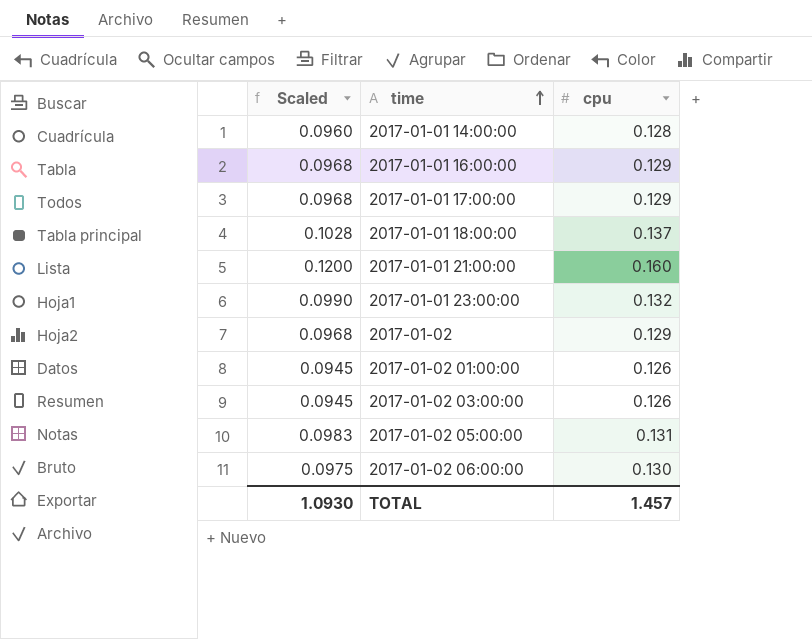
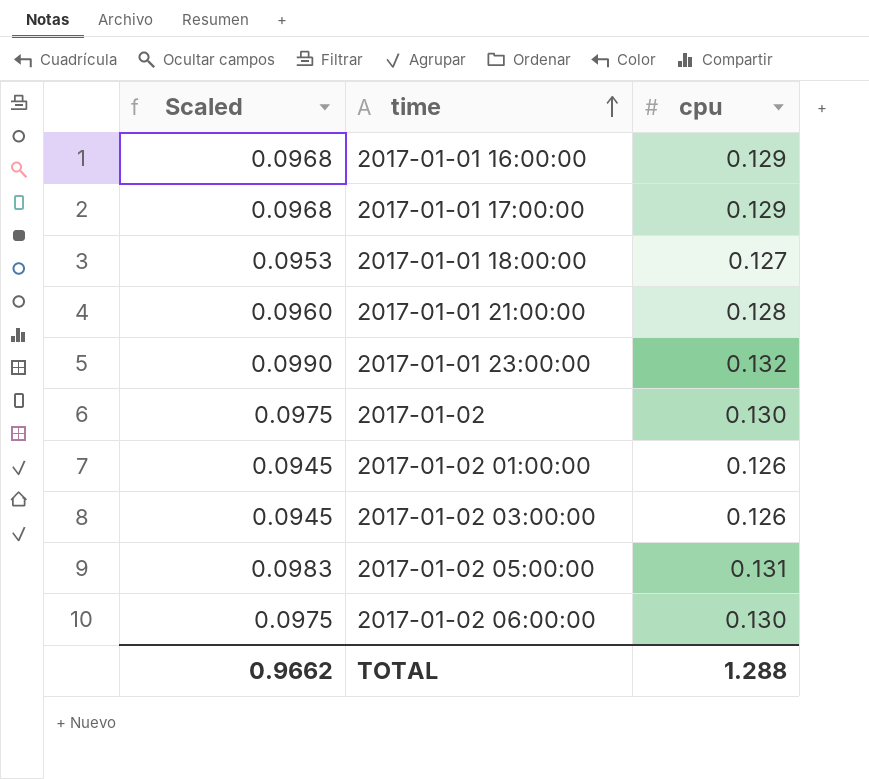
row 2017-01-01 14:00:00: 0.0960 | 0.128 -> none
2017-01-01 18:00:00 | Scaled: 0.1028 -> 0.0953
2017-01-01 18:00:00 | cpu: 0.137 -> 0.127
2017-01-01 21:00:00 | Scaled: 0.1200 -> 0.0960
2017-01-01 21:00:00 | cpu: 0.160 -> 0.128
2017-01-02 | Scaled: 0.0968 -> 0.0975
2017-01-02 | cpu: 0.129 -> 0.130
TOTAL | Scaled: 1.0930 -> 0.9662
TOTAL | cpu: 1.457 -> 1.288

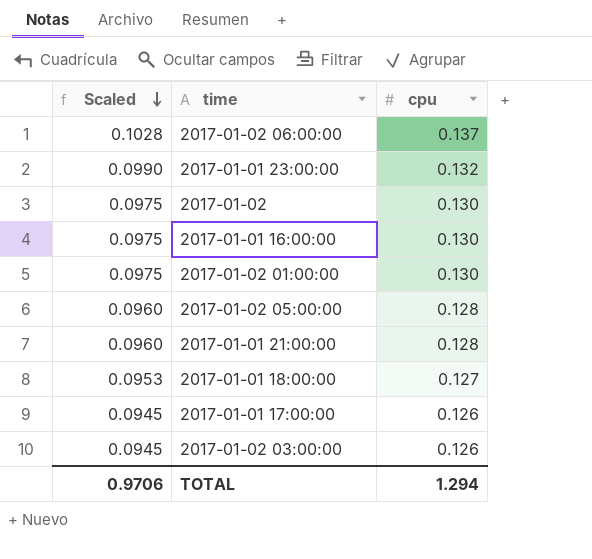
row order: time ascending -> Scaled descending
2017-01-02 06:00:00 | Scaled: 0.0975 -> 0.1028
2017-01-02 06:00:00 | cpu: 0.130 -> 0.137
2017-01-01 16:00:00 | Scaled: 0.0968 -> 0.0975
2017-01-01 16:00:00 | cpu: 0.129 -> 0.130
2017-01-02 01:00:00 | Scaled: 0.0945 -> 0.0975
2017-01-02 01:00:00 | cpu: 0.126 -> 0.130
2017-01-02 05:00:00 | Scaled: 0.0983 -> 0.0960
2017-01-02 05:00:00 | cpu: 0.131 -> 0.128
2017-01-01 17:00:00 | Scaled: 0.0968 -> 0.0945
2017-01-01 17:00:00 | cpu: 0.129 -> 0.126
TOTAL | Scaled: 0.9662 -> 0.9706
TOTAL | cpu: 1.288 -> 1.294

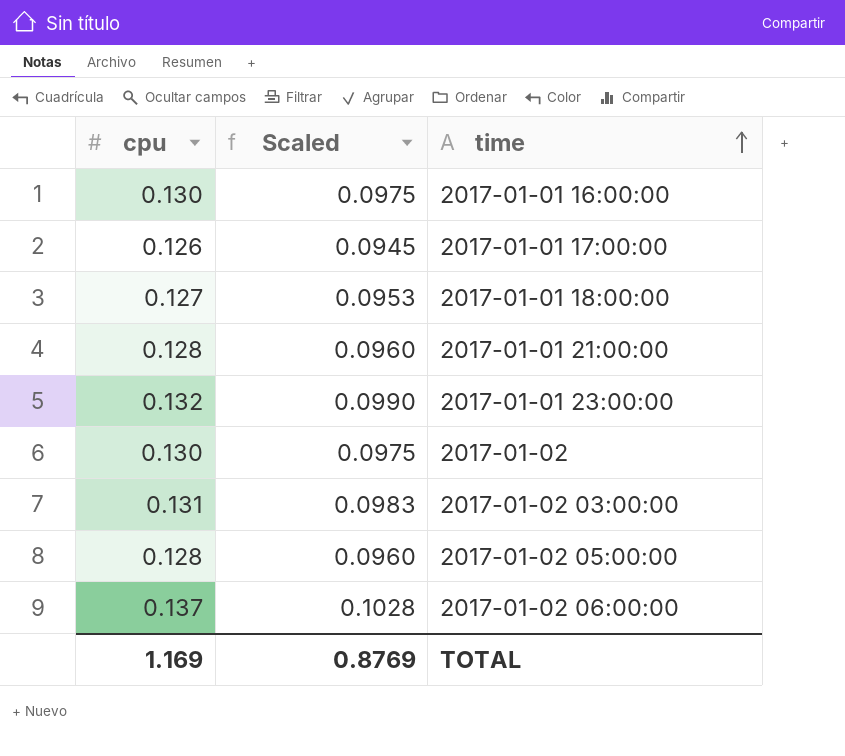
row order: Scaled descending -> time ascending
column cpu | position: 3 -> 1
row 2017-01-02 01:00:00: 0.0975 | 0.130 -> none
2017-01-02 03:00:00 | cpu: 0.126 -> 0.131
2017-01-02 03:00:00 | Scaled: 0.0945 -> 0.0983
TOTAL | cpu: 1.294 -> 1.169
TOTAL | Scaled: 0.9706 -> 0.8769

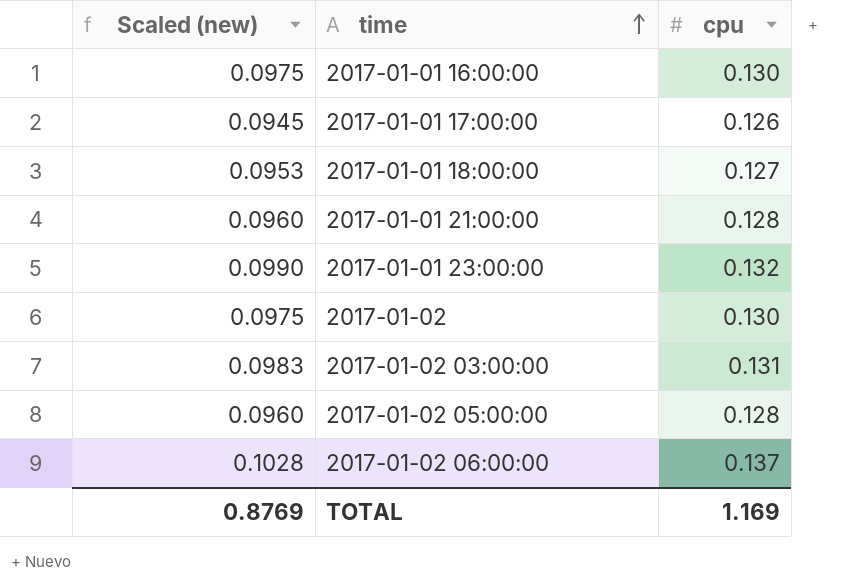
column name: Scaled -> Scaled (new)
column cpu | position: 1 -> 3

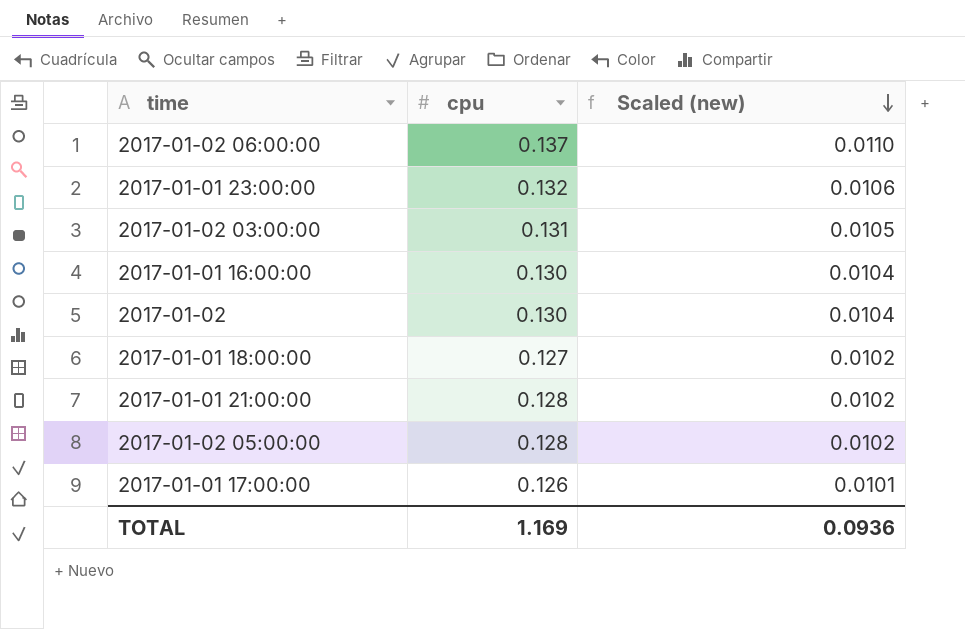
row order: time ascending -> Scaled (new) descending
column Scaled (new) | formula: [cpu] * 0.75 -> [cpu] * 0.08
column Scaled (new) | position: 1 -> 3
TOTAL | Scaled (new): 0.8769 -> 0.0936

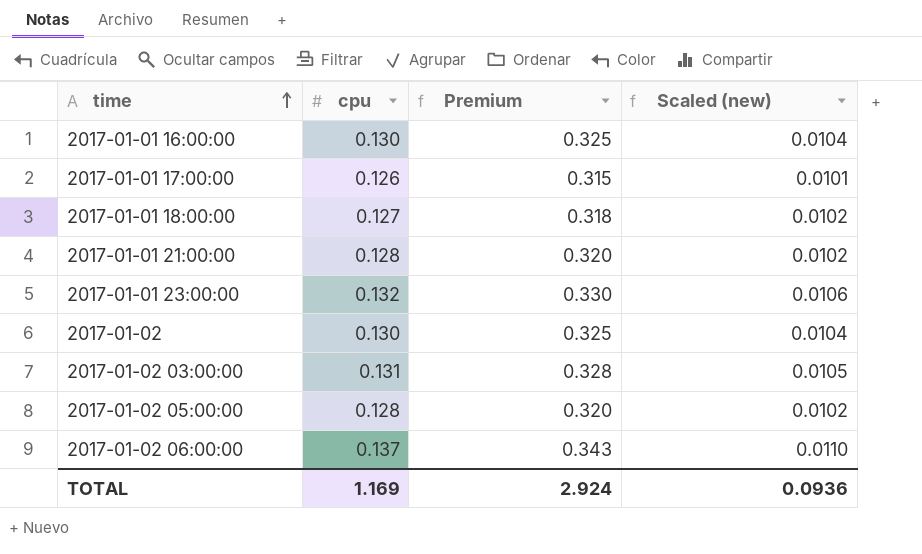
row order: Scaled (new) descending -> time ascending
column Premium | formula: none -> [cpu] * 2.5

